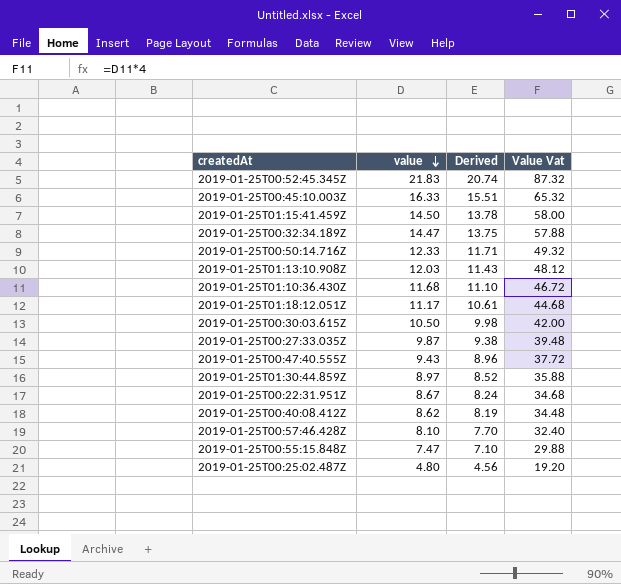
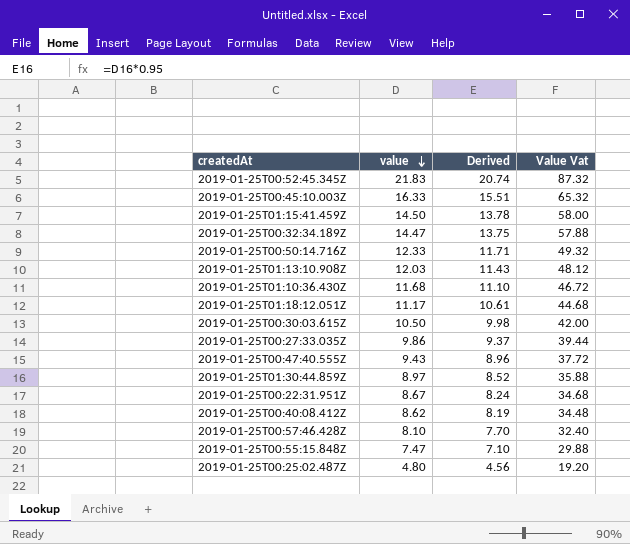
2019-01-25T00:27:33.035Z | value: 9.87 -> 9.86
2019-01-25T00:27:33.035Z | Derived: 9.38 -> 9.37
2019-01-25T00:27:33.035Z | Value Vat: 39.48 -> 39.44

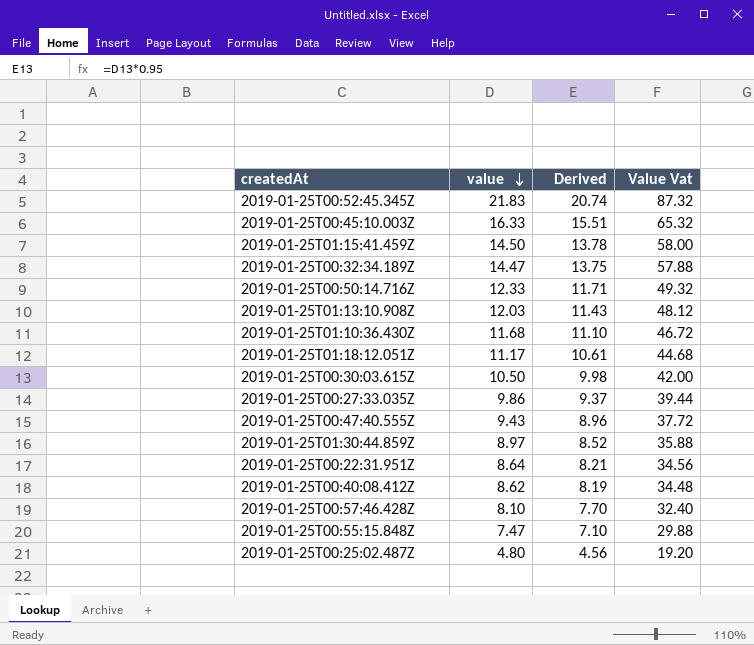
2019-01-25T00:22:31.951Z | value: 8.67 -> 8.64
2019-01-25T00:22:31.951Z | Derived: 8.24 -> 8.21
2019-01-25T00:22:31.951Z | Value Vat: 34.68 -> 34.56

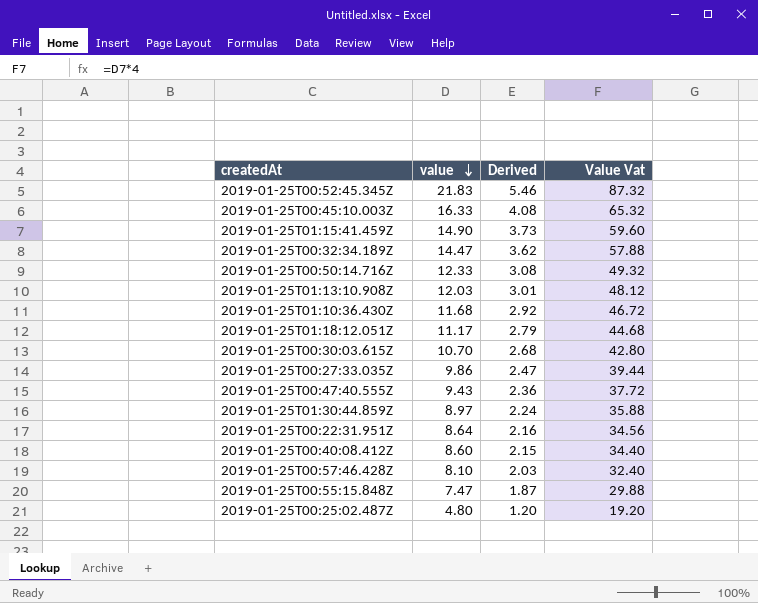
column Derived | formula: [value] * 0.95 -> [value] * 0.25
2019-01-25T01:15:41.459Z | value: 14.50 -> 14.90
2019-01-25T01:15:41.459Z | Value Vat: 58.00 -> 59.60
2019-01-25T00:30:03.615Z | value: 10.50 -> 10.70
2019-01-25T00:30:03.615Z | Value Vat: 42.00 -> 42.80
2019-01-25T00:40:08.412Z | value: 8.62 -> 8.60
2019-01-25T00:40:08.412Z | Value Vat: 34.48 -> 34.40

